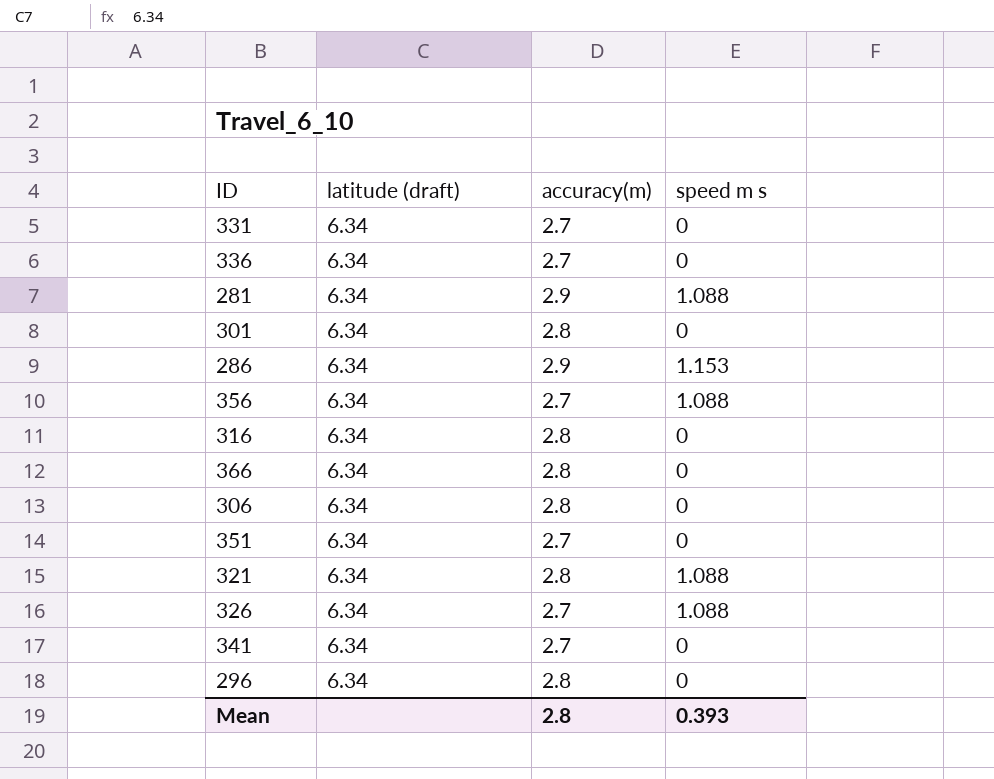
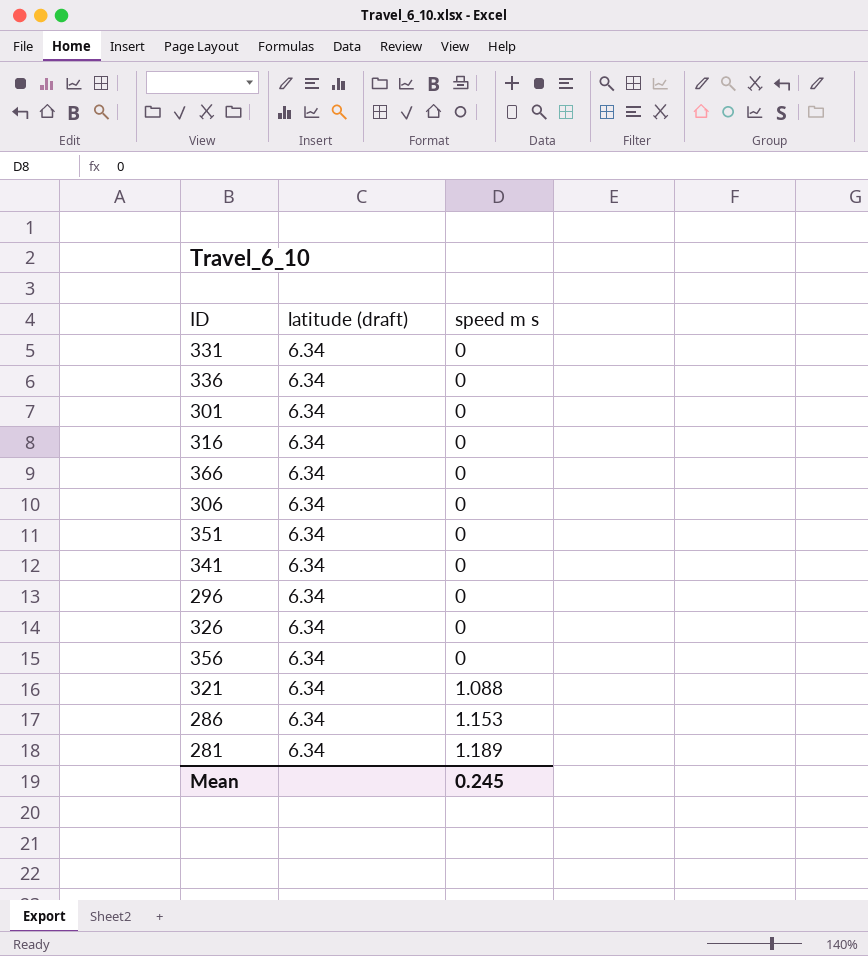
row order: none -> speed m s ascending
column accuracy(m) | position: 3 -> none
326 | speed m s: 1.088 -> 0
356 | speed m s: 1.088 -> 0
281 | speed m s: 1.088 -> 1.189
Mean | speed m s: 0.393 -> 0.245

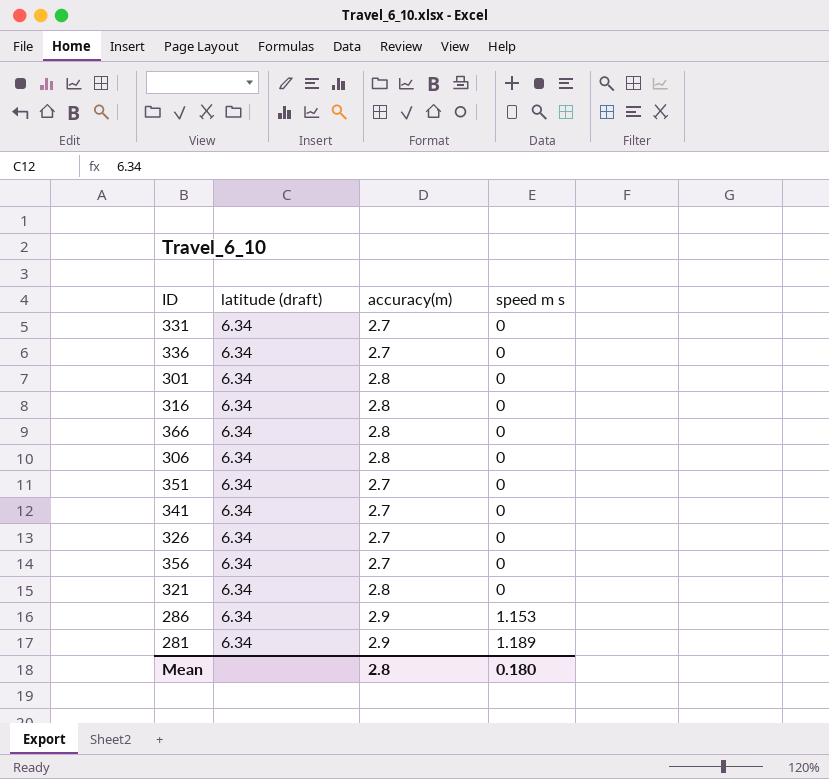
column accuracy(m) | position: none -> 3
row 296: 6.34 | 0 -> none
321 | speed m s: 1.088 -> 0
Mean | speed m s: 0.245 -> 0.180

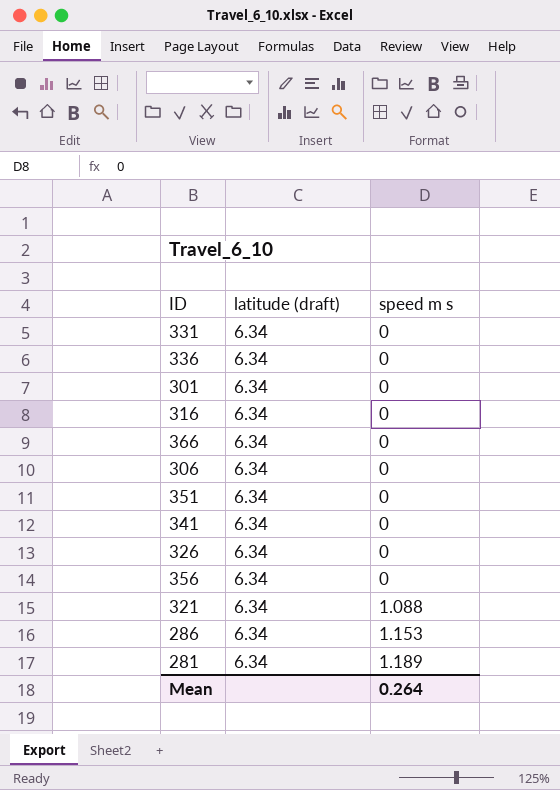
column accuracy(m) | position: 3 -> none
321 | speed m s: 0 -> 1.088
Mean | speed m s: 0.180 -> 0.264

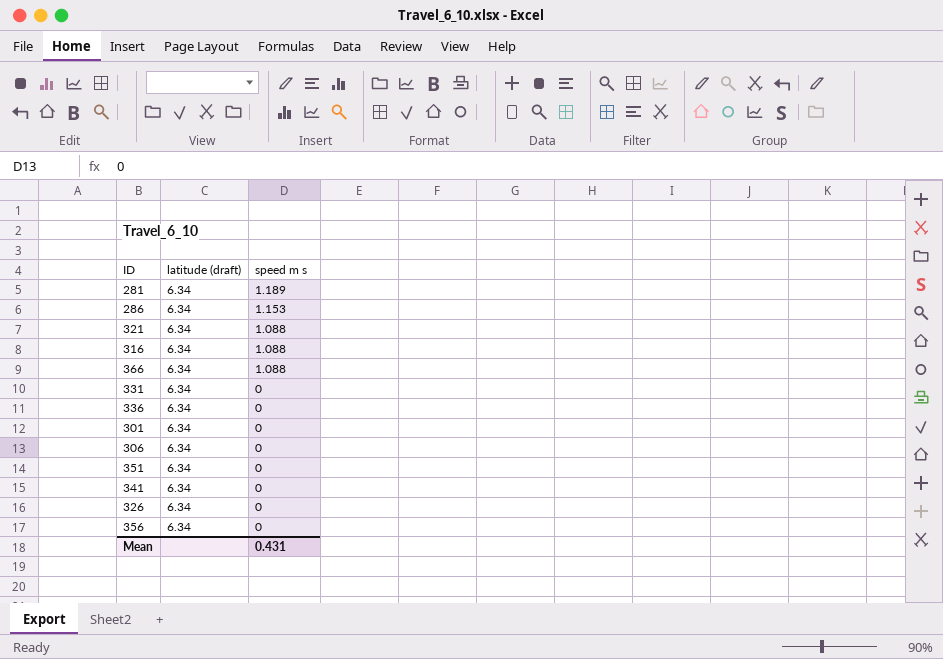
row order: speed m s ascending -> speed m s descending
316 | speed m s: 0 -> 1.088
366 | speed m s: 0 -> 1.088
Mean | speed m s: 0.264 -> 0.431

